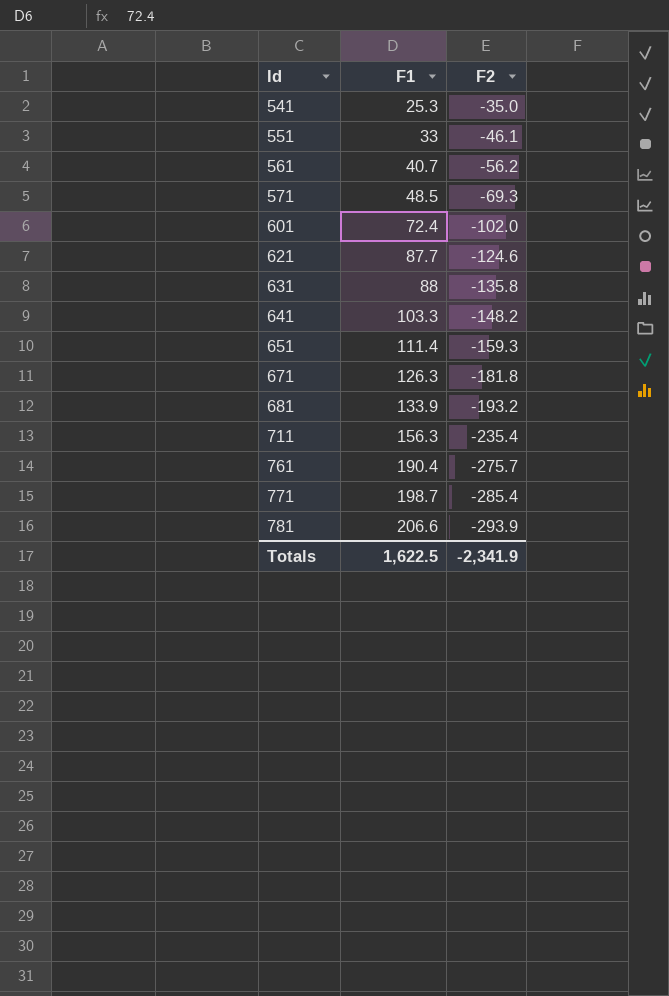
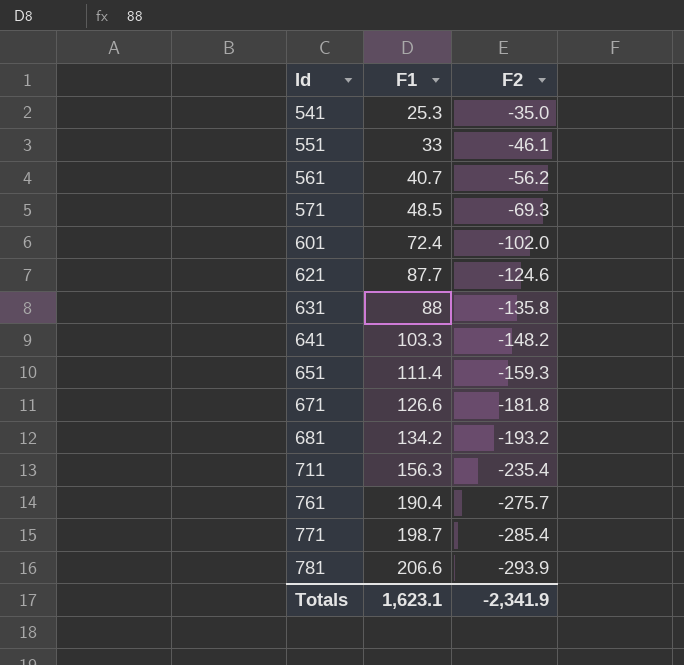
671 | F1: 126.3 -> 126.6
681 | F1: 133.9 -> 134.2
Totals | F1: 1,622.5 -> 1,623.1

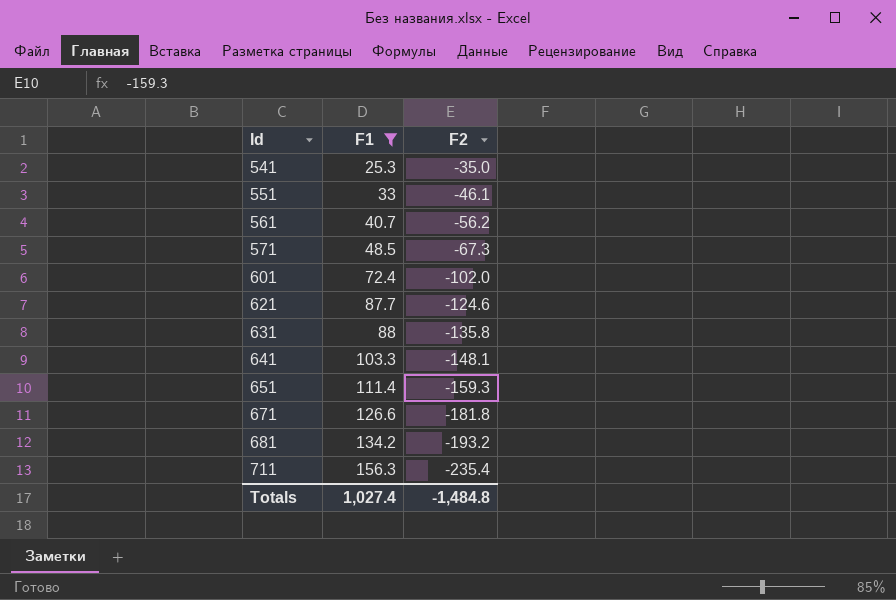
filter: none -> F1 <= 156.3
571 | F2: -69.3 -> -67.3
641 | F2: -148.2 -> -148.1
Totals | F1: 1,623.1 -> 1,027.4
Totals | F2: -2,341.9 -> -1,484.8

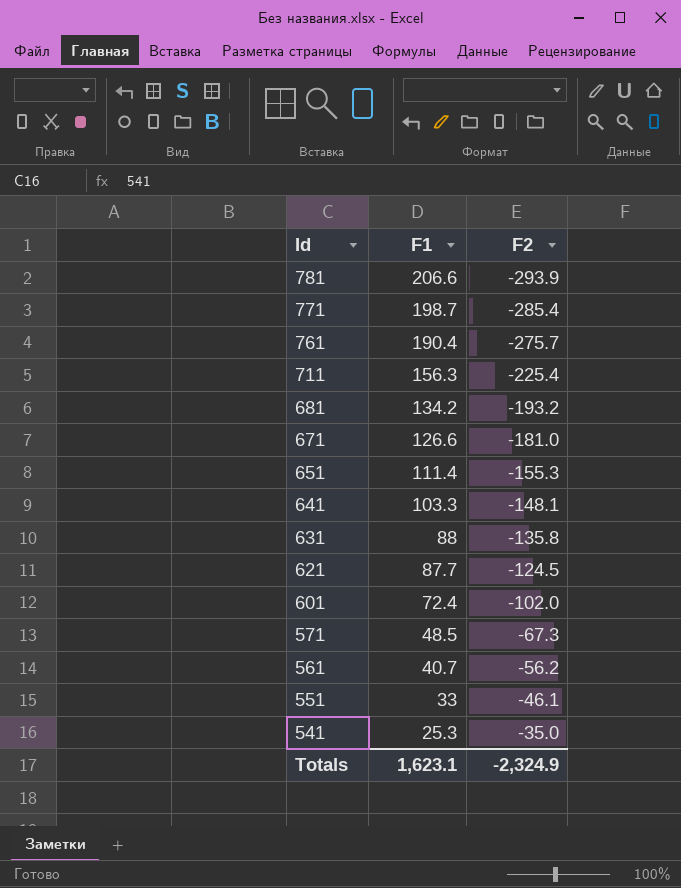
filter: F1 <= 156.3 -> none
row order: Id ascending -> Id descending
711 | F2: -235.4 -> -225.4
671 | F2: -181.8 -> -181.0
651 | F2: -159.3 -> -155.3
621 | F2: -124.6 -> -124.5
Totals | F1: 1,027.4 -> 1,623.1
Totals | F2: -1,484.8 -> -2,324.9

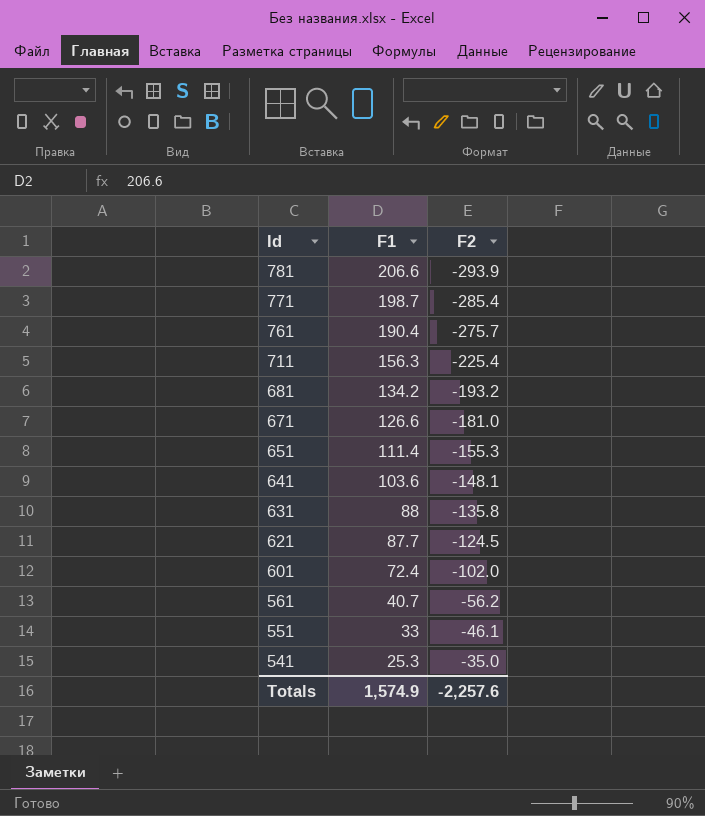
row 571: 48.5 | -67.3 -> none
641 | F1: 103.3 -> 103.6
Totals | F1: 1,623.1 -> 1,574.9
Totals | F2: -2,324.9 -> -2,257.6

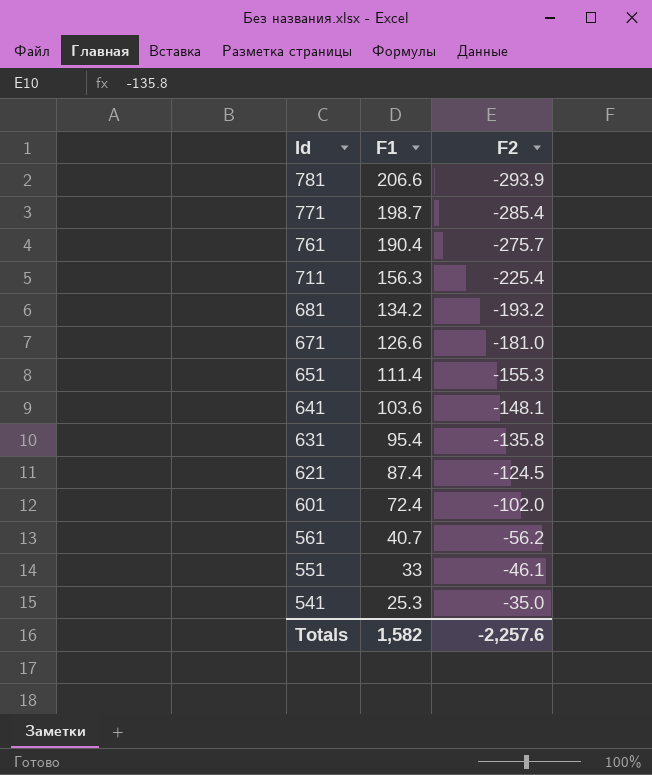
631 | F1: 88 -> 95.4
621 | F1: 87.7 -> 87.4
Totals | F1: 1,574.9 -> 1,582

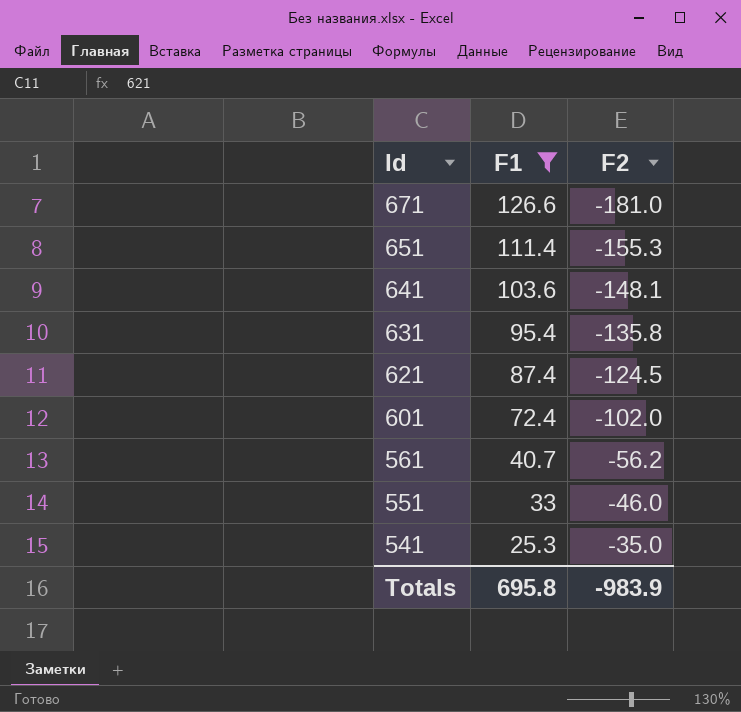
filter: none -> F1 <= 126.6
551 | F2: -46.1 -> -46.0
Totals | F1: 1,582 -> 695.8
Totals | F2: -2,257.6 -> -983.9

